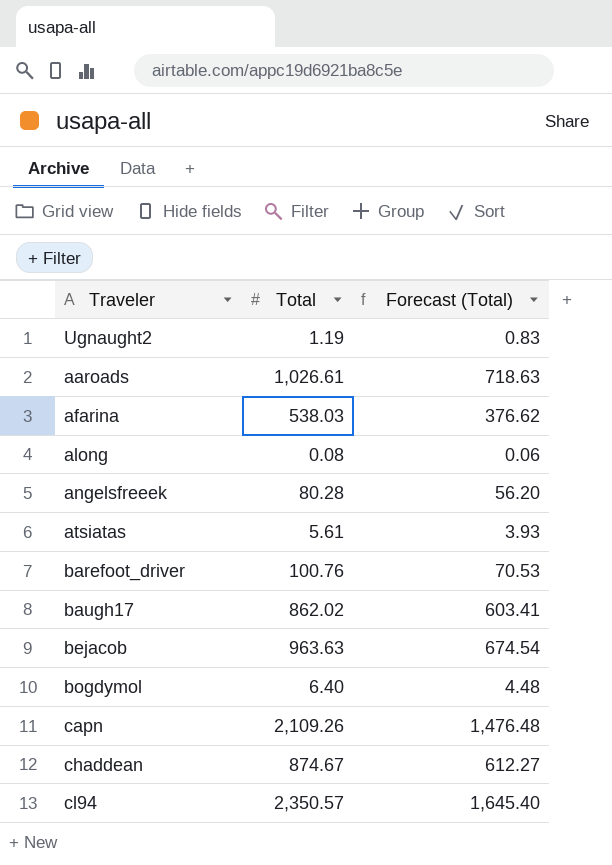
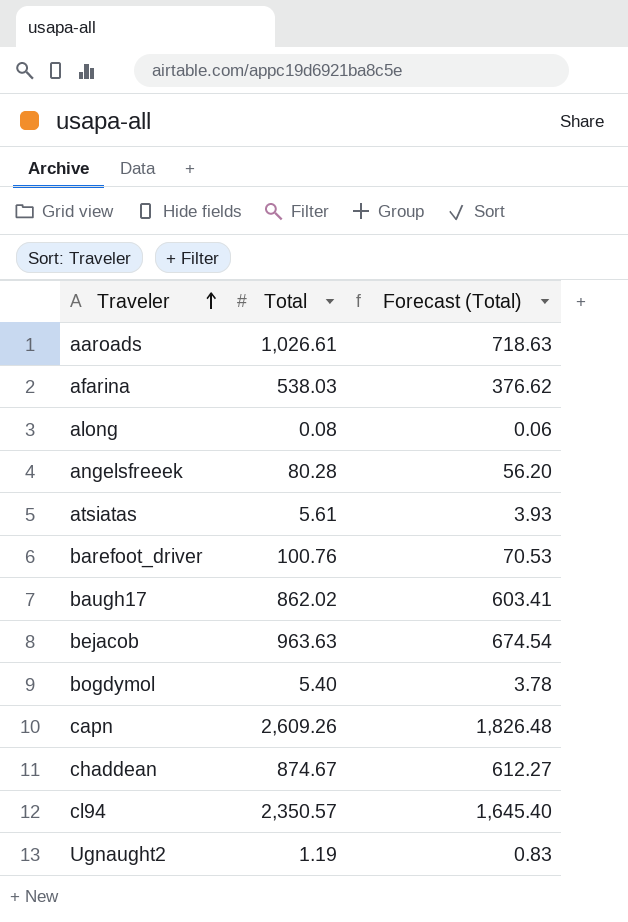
row order: none -> Traveler ascending
bogdymol | Total: 6.40 -> 5.40
bogdymol | Forecast (Total): 4.48 -> 3.78
capn | Total: 2,109.26 -> 2,609.26
capn | Forecast (Total): 1,476.48 -> 1,826.48

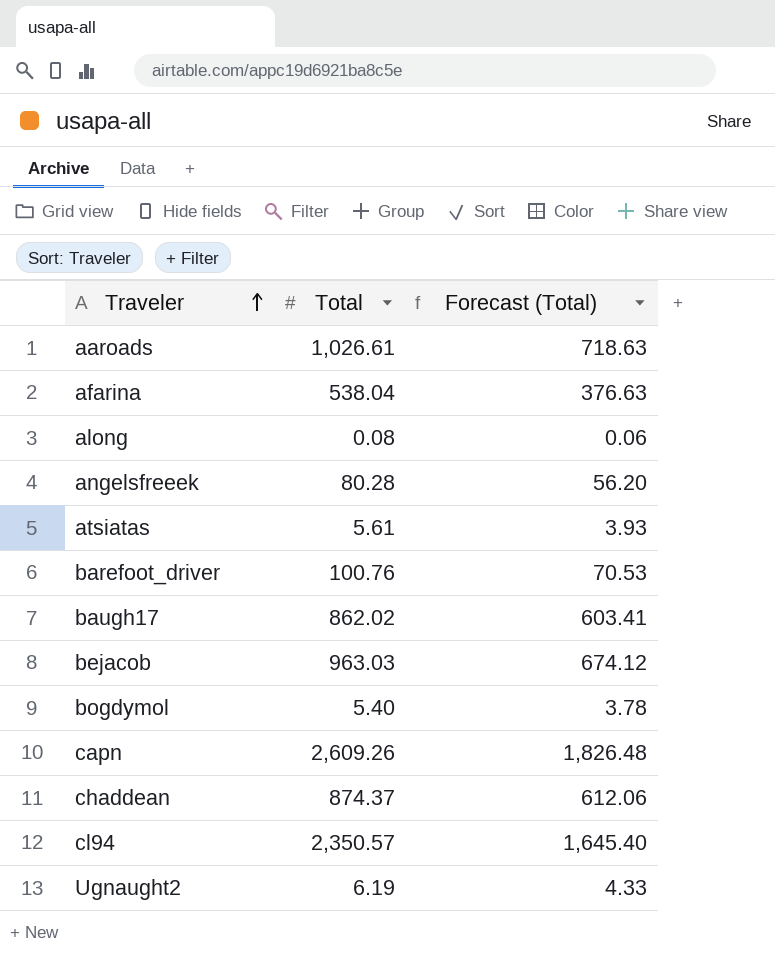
afarina | Total: 538.03 -> 538.04
afarina | Forecast (Total): 376.62 -> 376.63
bejacob | Total: 963.63 -> 963.03
bejacob | Forecast (Total): 674.54 -> 674.12
chaddean | Total: 874.67 -> 874.37
chaddean | Forecast (Total): 612.27 -> 612.06
Ugnaught2 | Total: 1.19 -> 6.19
Ugnaught2 | Forecast (Total): 0.83 -> 4.33

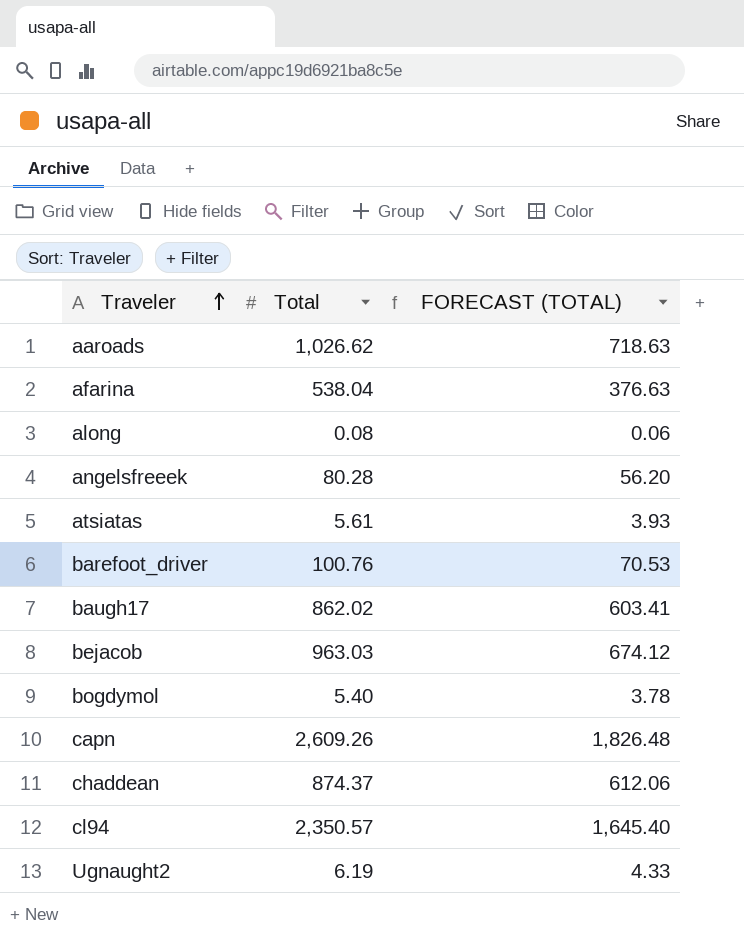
column name: Forecast (Total) -> FORECAST (TOTAL)
aaroads | Total: 1,026.61 -> 1,026.62

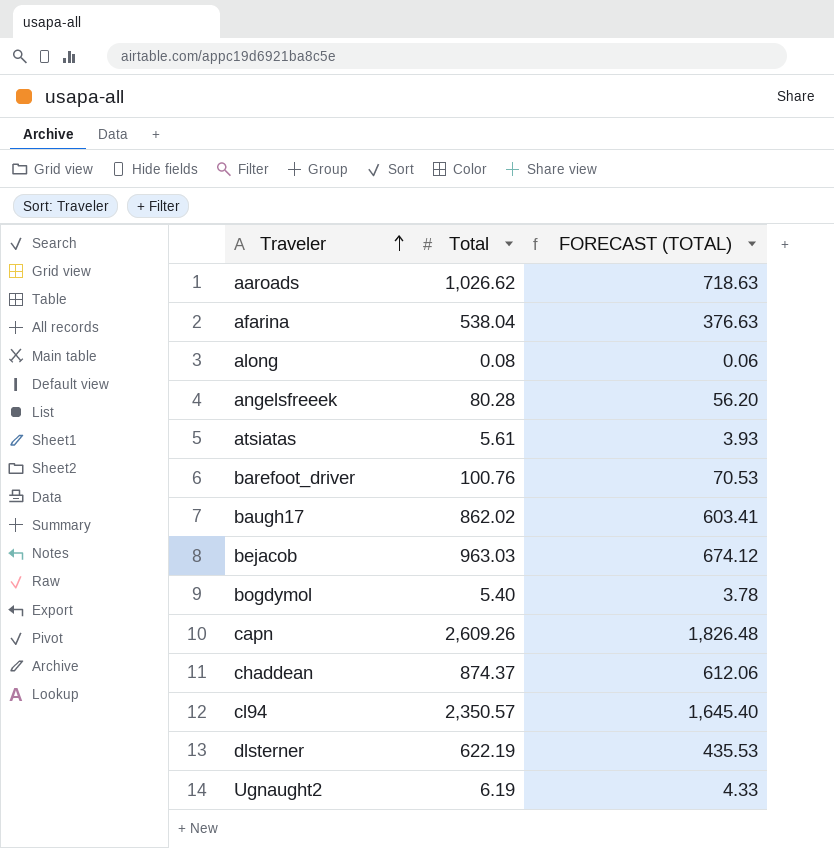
row dlsterner: none -> 622.19 | 435.53

